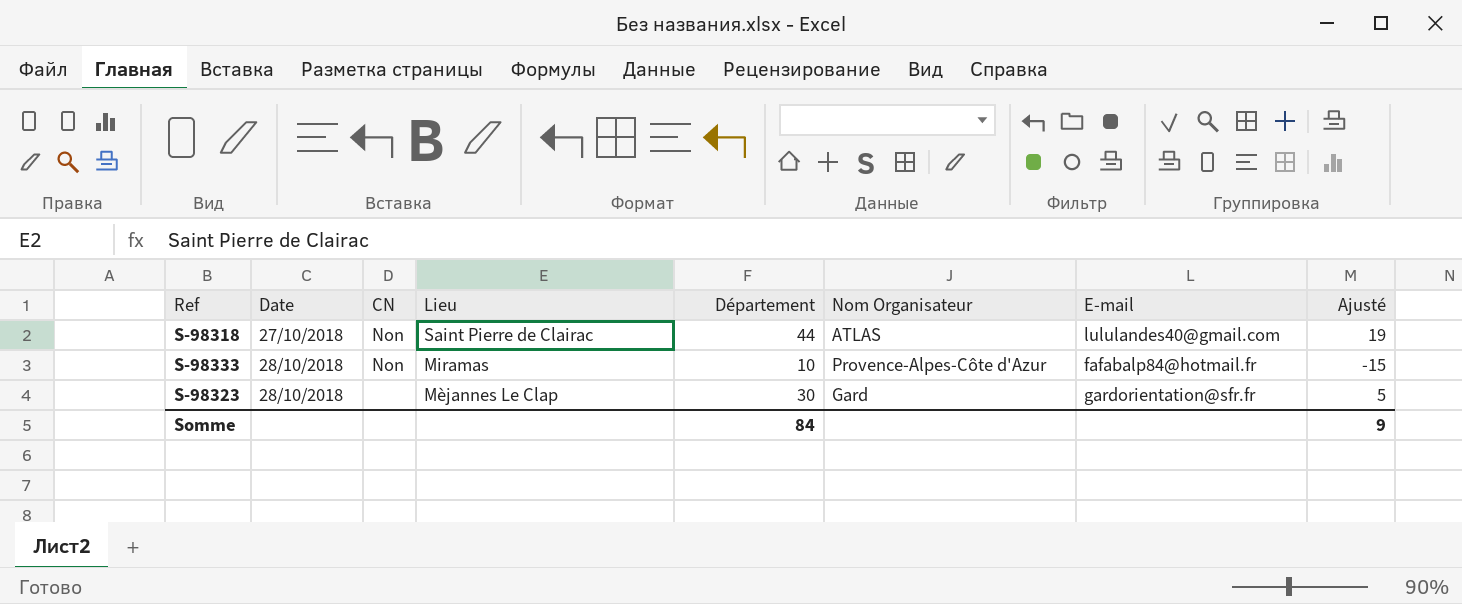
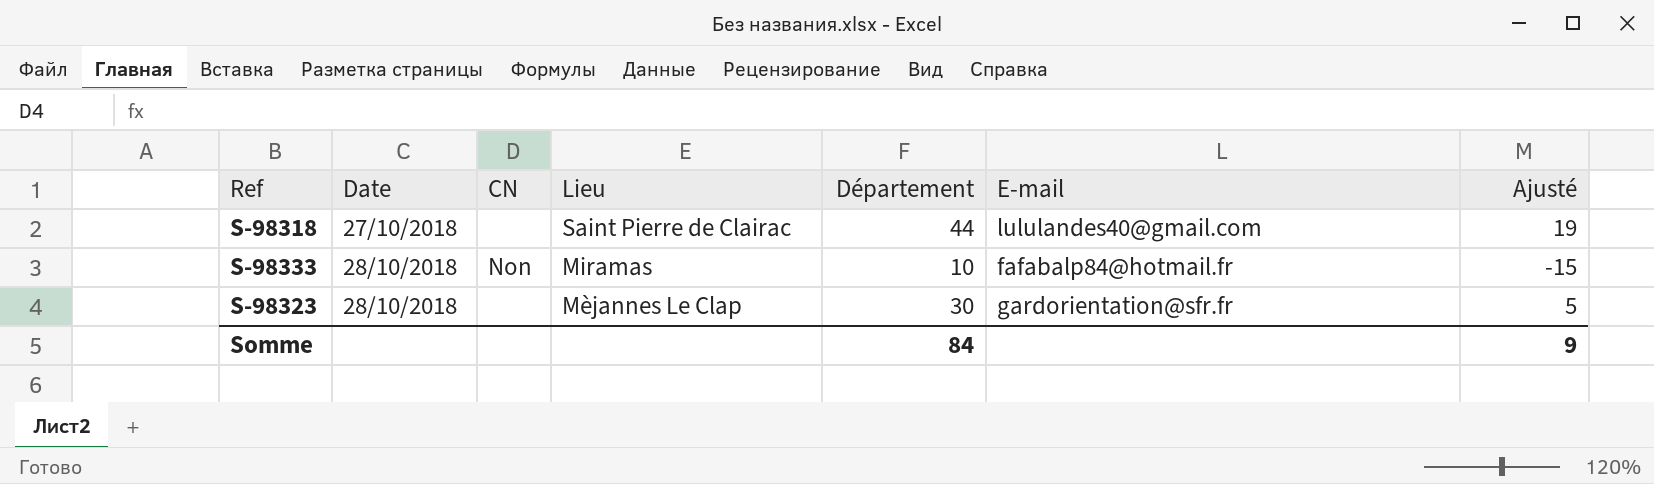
column Nom Organisateur | position: 6 -> none
S-98318 | CN: Non -> none

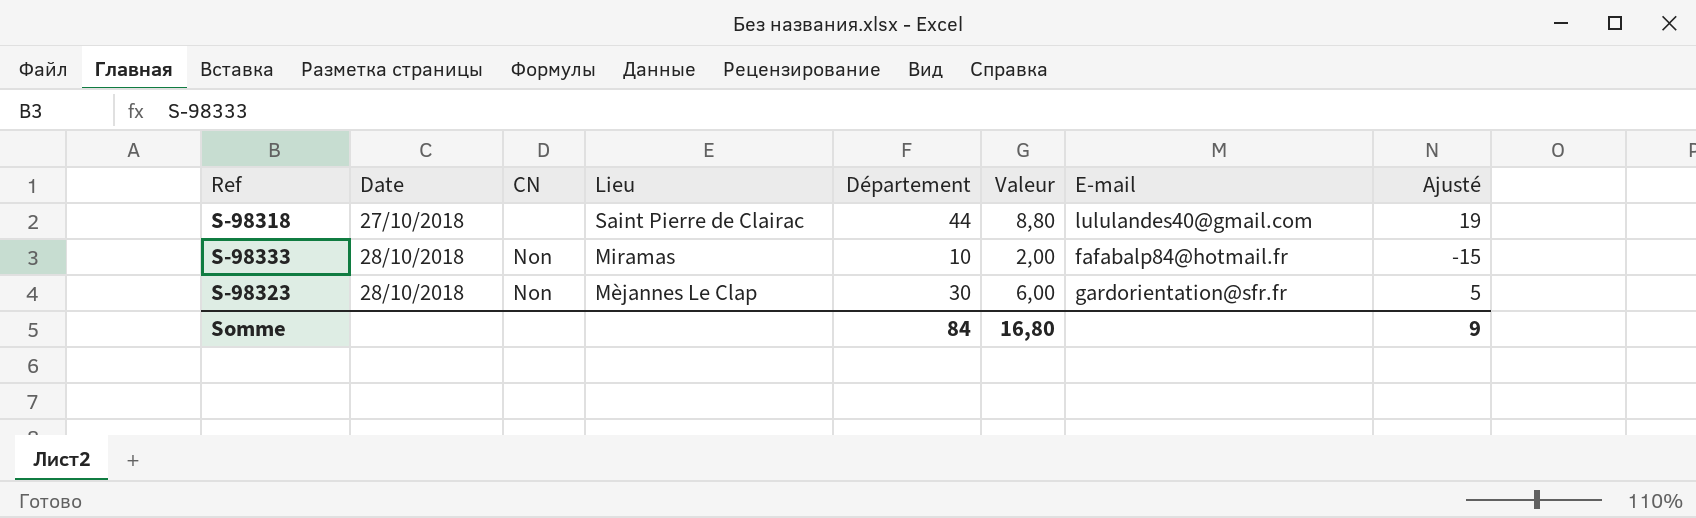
column Valeur | formula: none -> [Département] * 0,2
S-98323 | CN: none -> Non

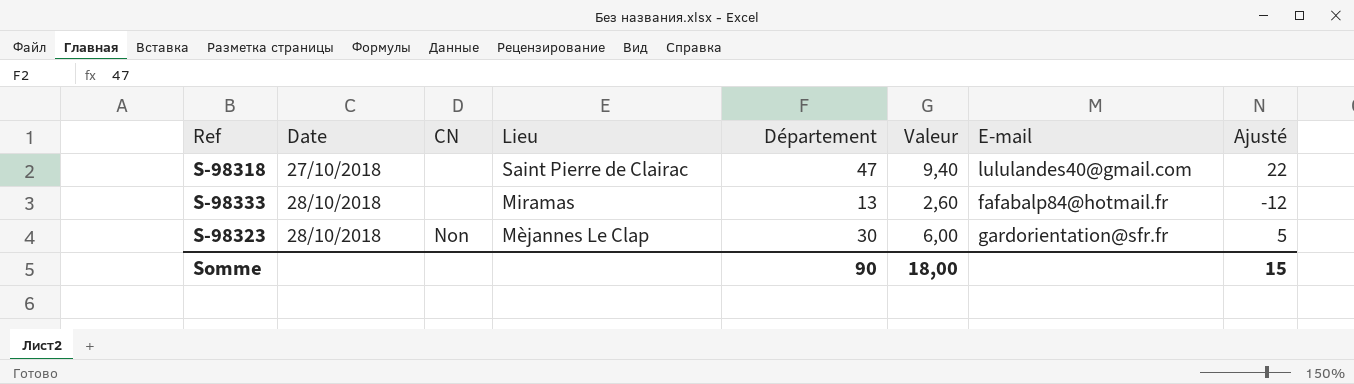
S-98318 | Département: 44 -> 47
S-98318 | Valeur: 8,80 -> 9,40
S-98318 | Ajusté: 19 -> 22
S-98333 | CN: Non -> none
S-98333 | Département: 10 -> 13
S-98333 | Valeur: 2,00 -> 2,60
S-98333 | Ajusté: -15 -> -12
Somme | Département: 84 -> 90
Somme | Valeur: 16,80 -> 18,00
Somme | Ajusté: 9 -> 15

